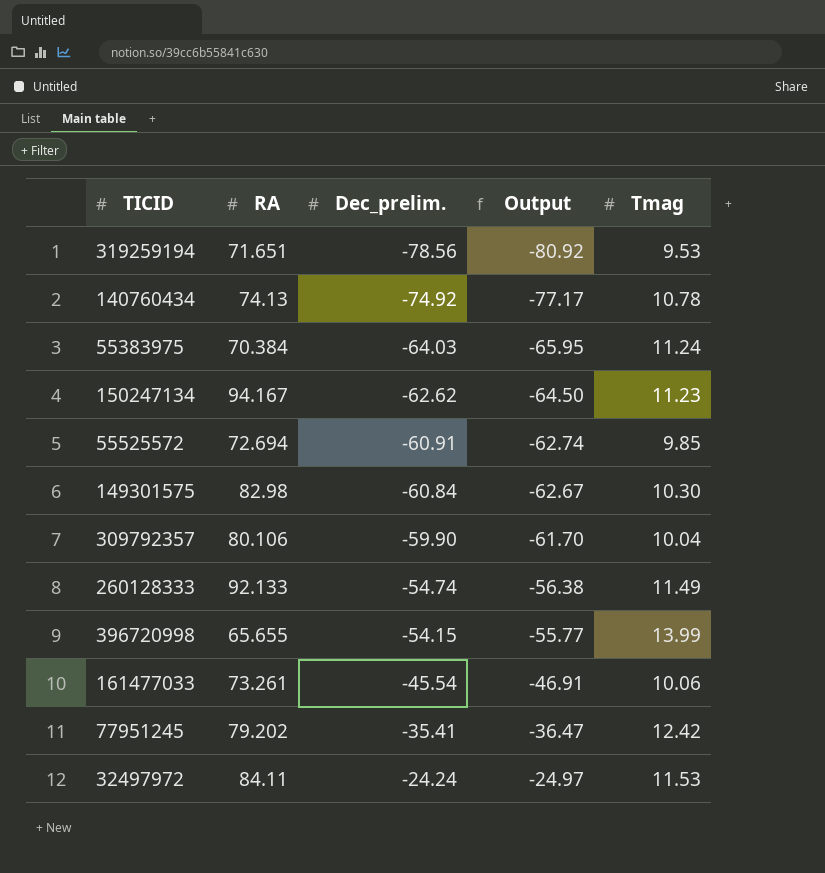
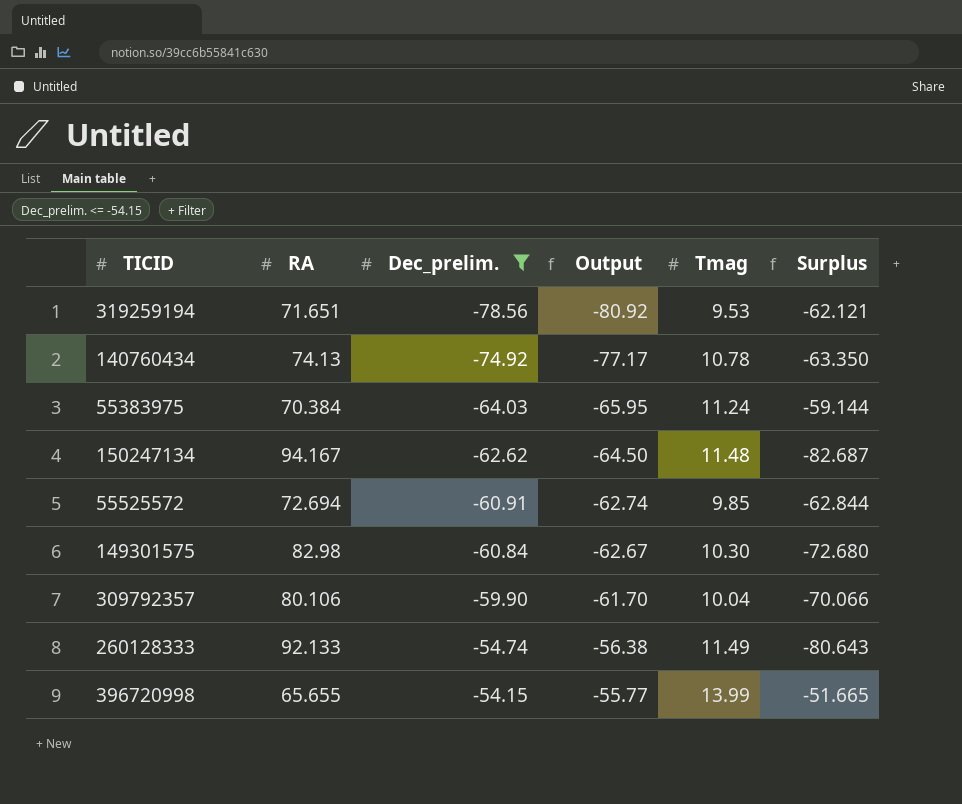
filter: none -> Dec_prelim. <= -54.15
column Surplus | formula: none -> [Tmag] - [RA]
150247134 | Tmag: 11.23 -> 11.48

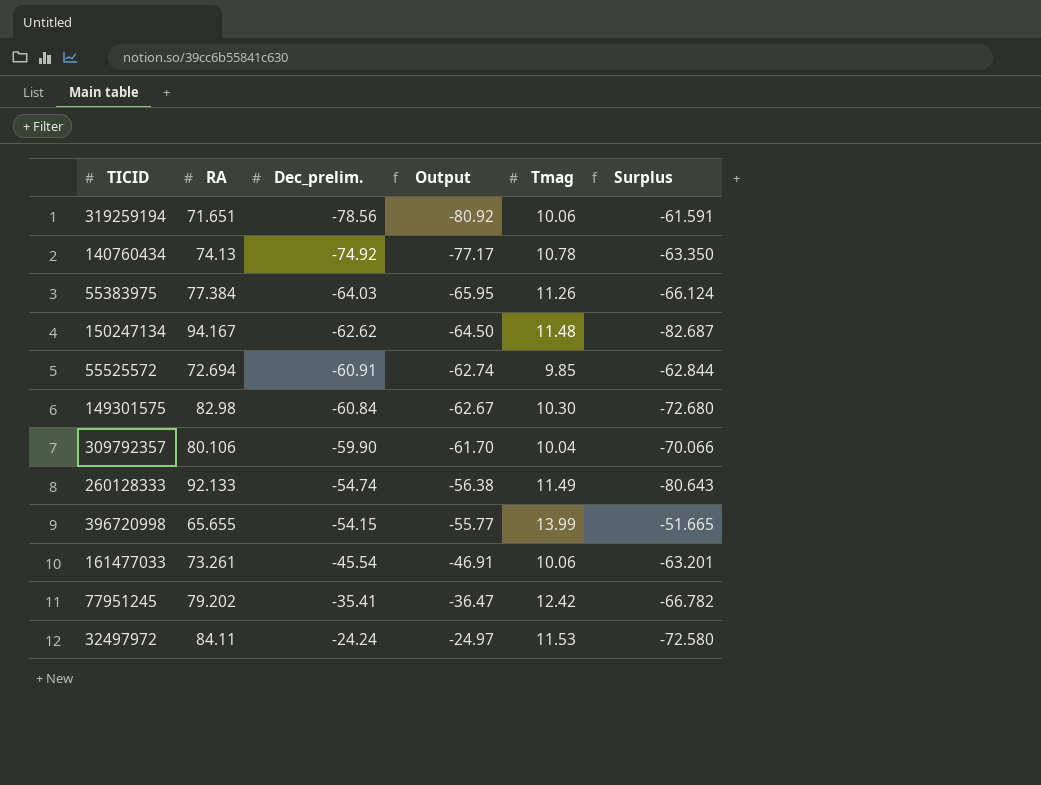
filter: Dec_prelim. <= -54.15 -> none
319259194 | Tmag: 9.53 -> 10.06
319259194 | Surplus: -62.121 -> -61.591
55383975 | RA: 70.384 -> 77.384
55383975 | Tmag: 11.24 -> 11.26
55383975 | Surplus: -59.144 -> -66.124

